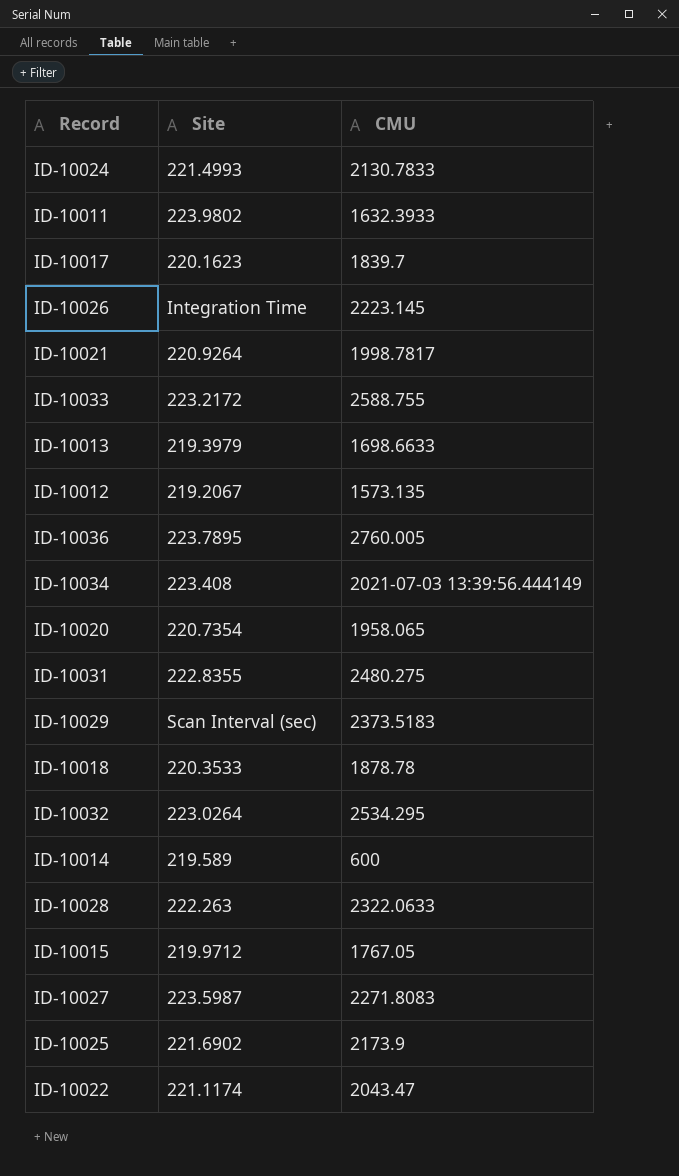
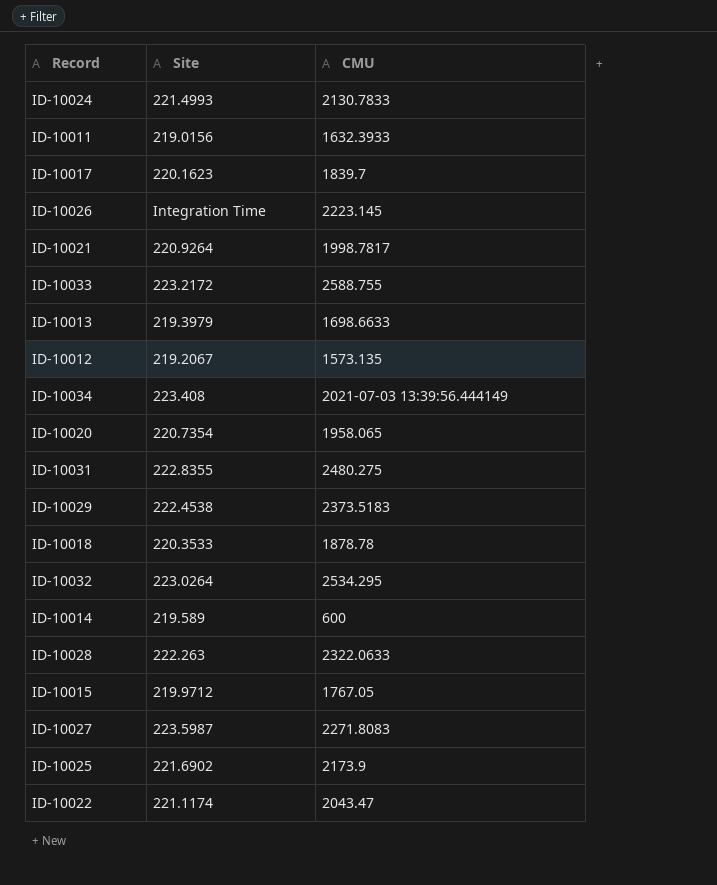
row ID-10036: 223.7895 | 2760.005 -> none
ID-10011 | Site: 223.9802 -> 219.0156
ID-10029 | Site: Scan Interval (sec) -> 222.4538

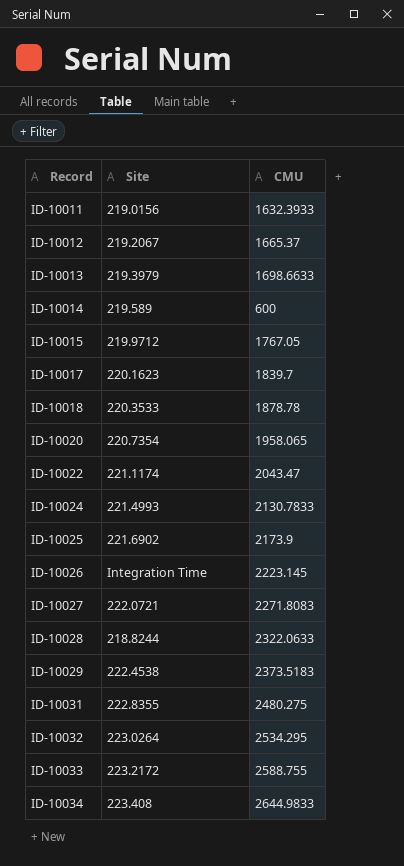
row order: none -> Record ascending
row ID-10021: 220.9264 | 1998.7817 -> none
ID-10012 | CMU: 1573.135 -> 1665.37
ID-10027 | Site: 223.5987 -> 222.0721
ID-10028 | Site: 222.263 -> 218.8244
ID-10034 | CMU: 2021-07-03 13:39:56.444149 -> 2644.9833

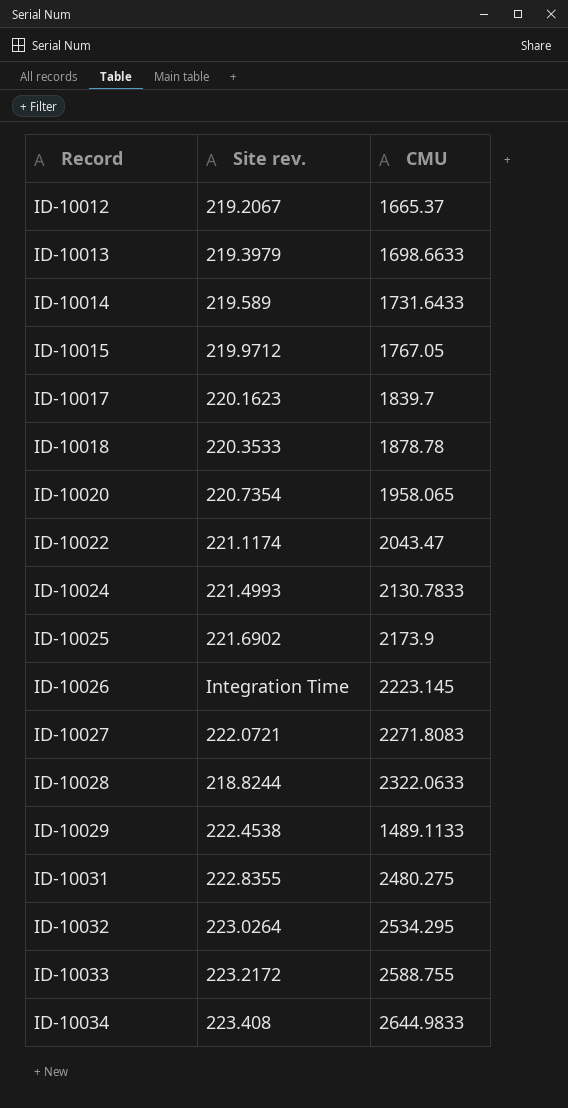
column name: Site -> Site rev.
row ID-10011: 219.0156 | 1632.3933 -> none
ID-10014 | CMU: 600 -> 1731.6433
ID-10029 | CMU: 2373.5183 -> 1489.1133

